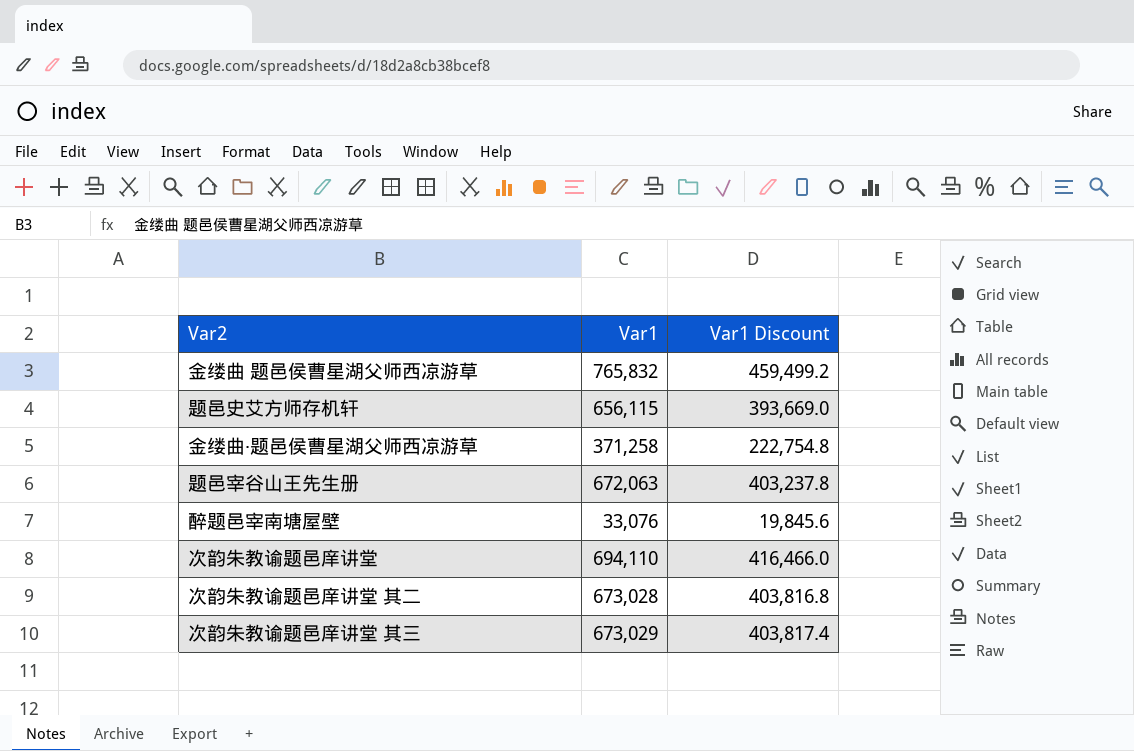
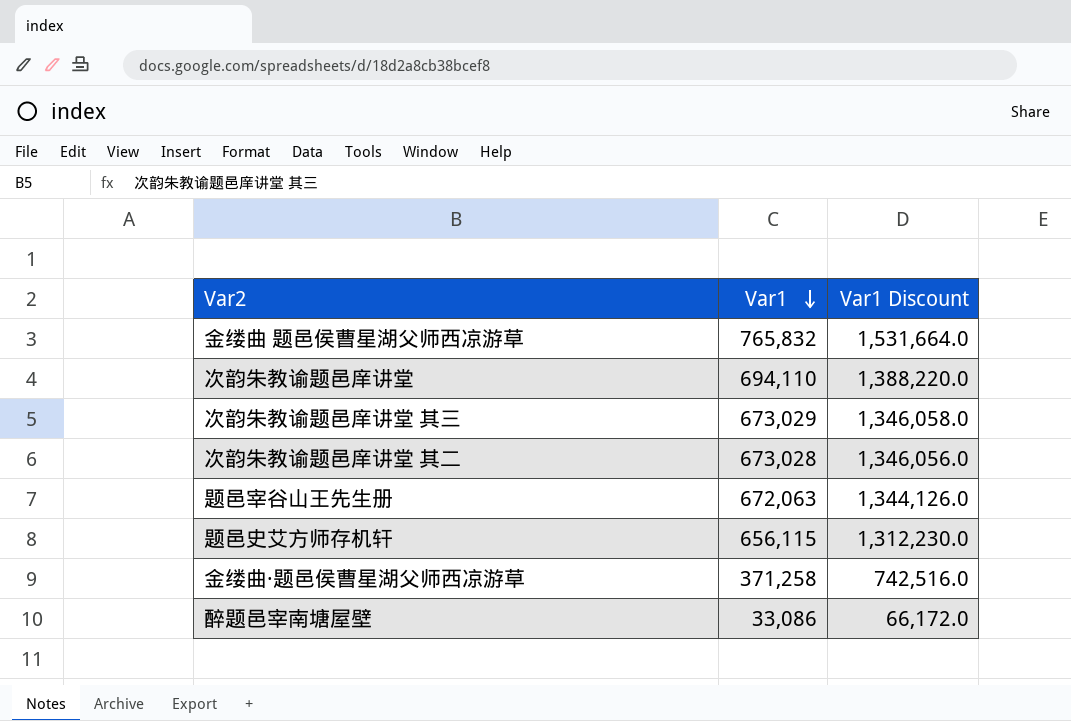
row order: none -> Var1 descending
column Var1 Discount | formula: [Var1] * 0.6 -> [Var1] * 2
醉题邑宰南塘屋壁 | Var1: 33,076 -> 33,086

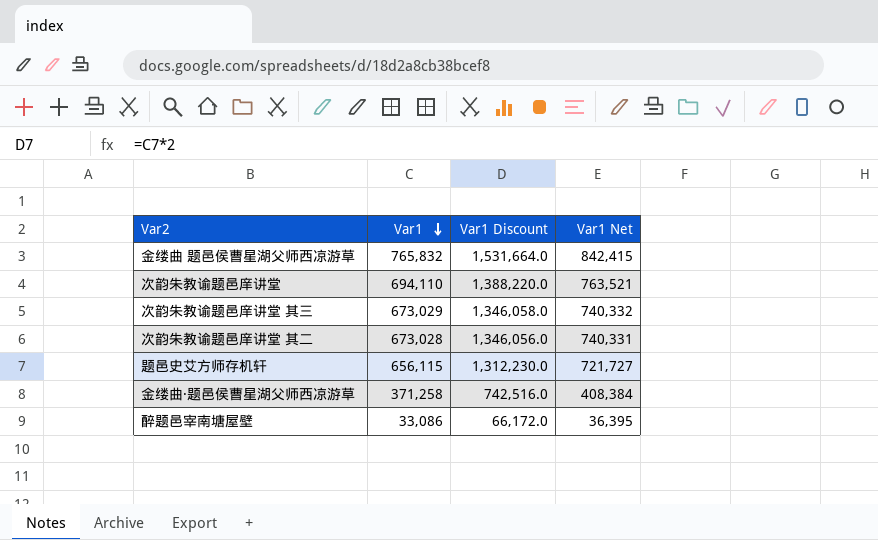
column Var1 Net | formula: none -> [Var1] * 1.1
row 题邑宰谷山王先生册: 672,063 | 1,344,126.0 -> none

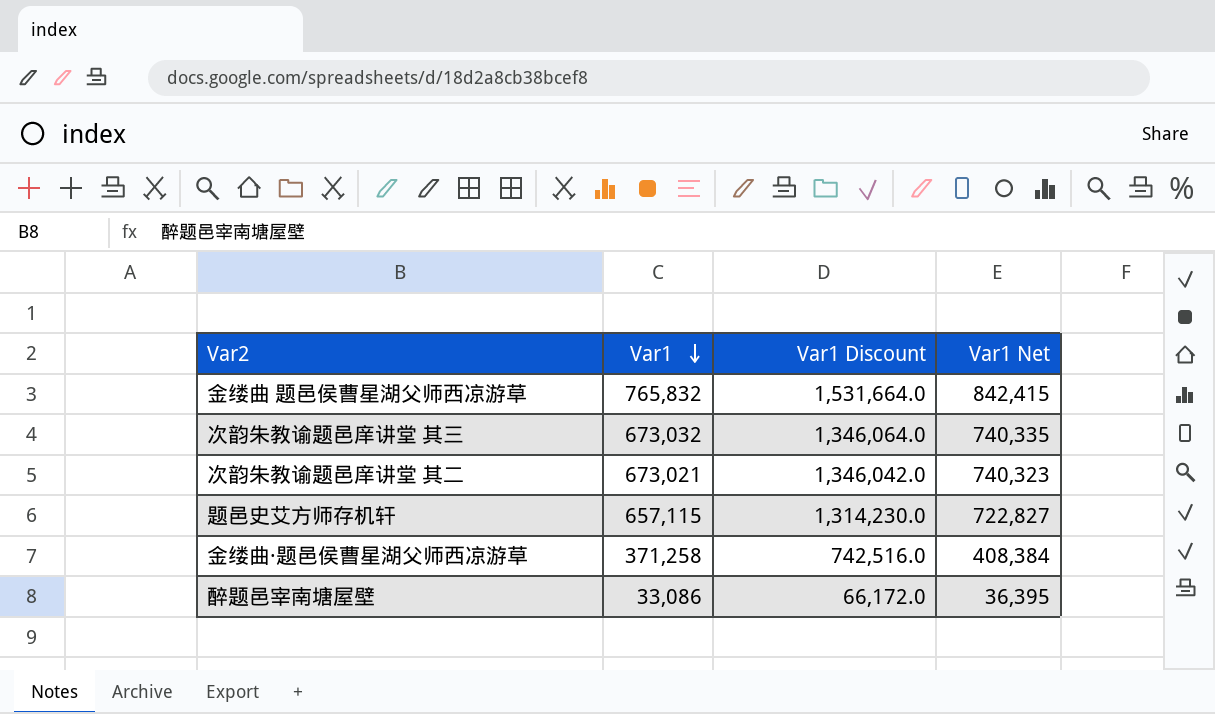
row 次韵朱教谕题邑庠讲堂: 694,110 | 1,388,220.0 | 763,521 -> none
次韵朱教谕题邑庠讲堂 其三 | Var1: 673,029 -> 673,032
次韵朱教谕题邑庠讲堂 其三 | Var1 Discount: 1,346,058.0 -> 1,346,064.0
次韵朱教谕题邑庠讲堂 其三 | Var1 Net: 740,332 -> 740,335
次韵朱教谕题邑庠讲堂 其二 | Var1: 673,028 -> 673,021
次韵朱教谕题邑庠讲堂 其二 | Var1 Discount: 1,346,056.0 -> 1,346,042.0
次韵朱教谕题邑庠讲堂 其二 | Var1 Net: 740,331 -> 740,323
题邑史艾方师存机轩 | Var1: 656,115 -> 657,115
题邑史艾方师存机轩 | Var1 Discount: 1,312,230.0 -> 1,314,230.0
题邑史艾方师存机轩 | Var1 Net: 721,727 -> 722,827

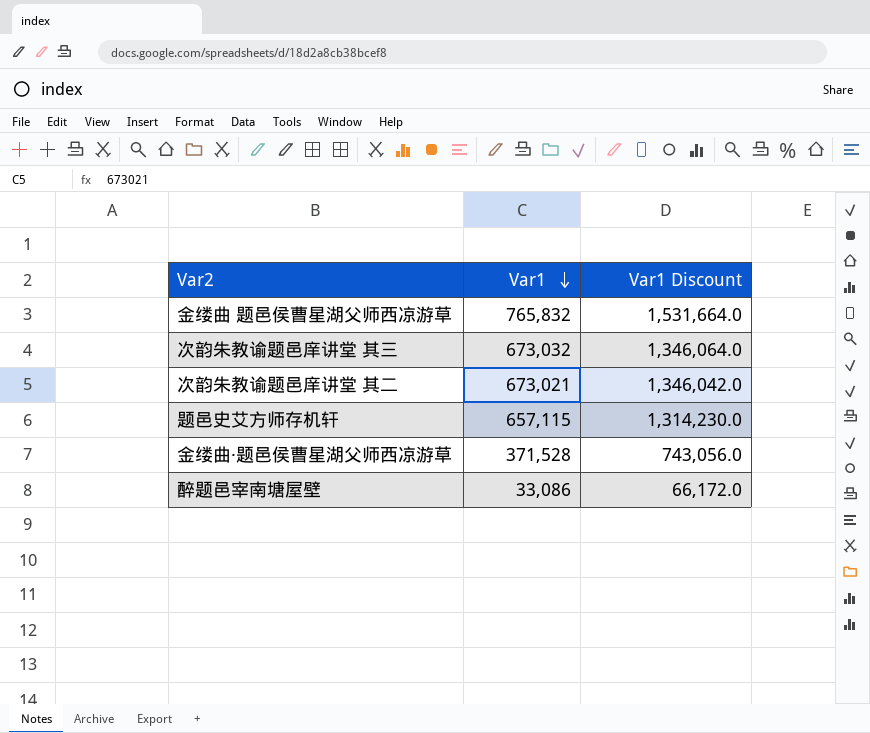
column Var1 Net | formula: [Var1] * 1.1 -> none
金缕曲·题邑侯曹星湖父师西凉游草 | Var1: 371,258 -> 371,528
金缕曲·题邑侯曹星湖父师西凉游草 | Var1 Discount: 742,516.0 -> 743,056.0

